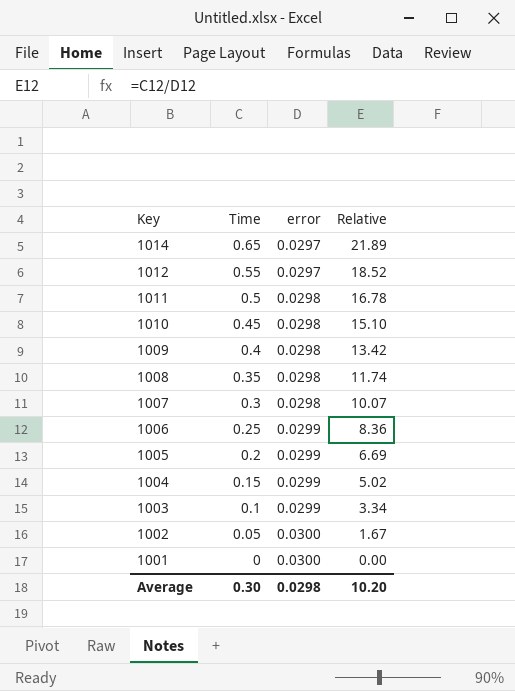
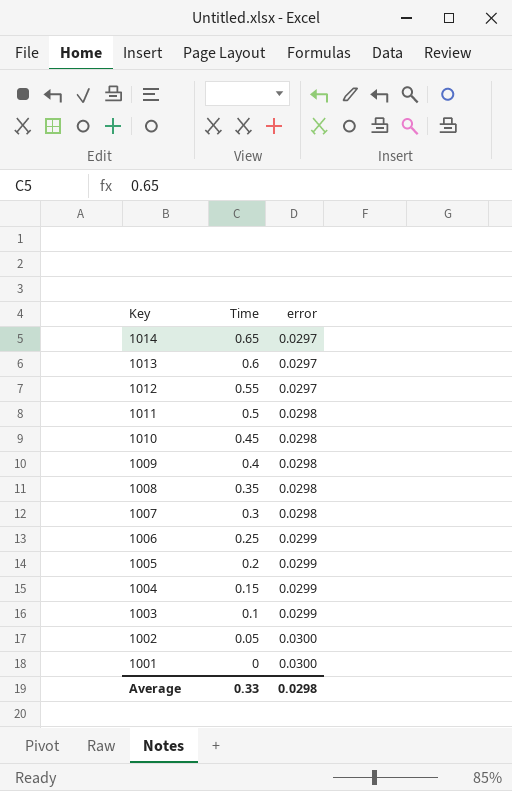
column Relative | formula: [Time] / [error] -> none
row 1013: none -> 0.6 | 0.0297
Average | Time: 0.30 -> 0.33

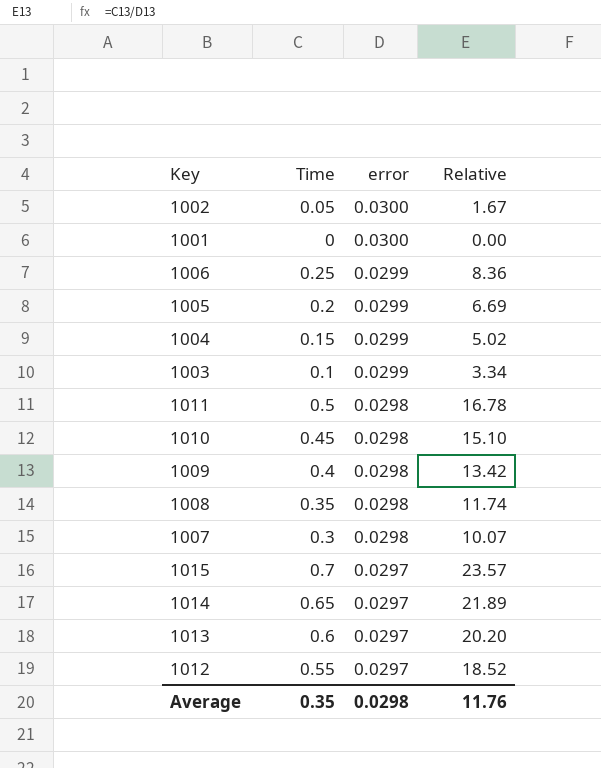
row order: Key descending -> error descending
column Relative | formula: none -> [Time] / [error]
row 1015: none -> 0.7 | 0.0297 | 23.57
Average | Time: 0.33 -> 0.35

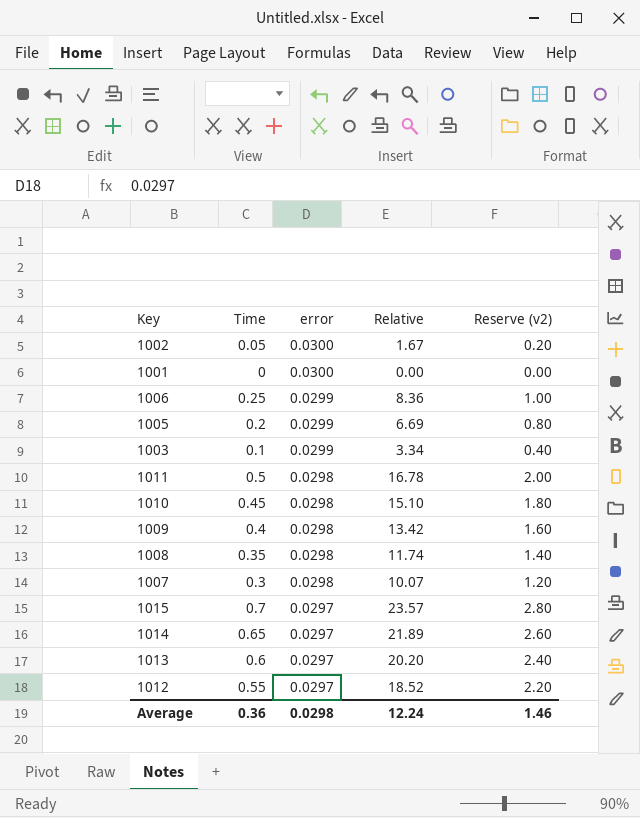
column Reserve (v2) | formula: none -> [Time] * 4
row 1004: 0.15 | 0.0299 | 5.02 -> none
Average | Time: 0.35 -> 0.36
Average | Relative: 11.76 -> 12.24

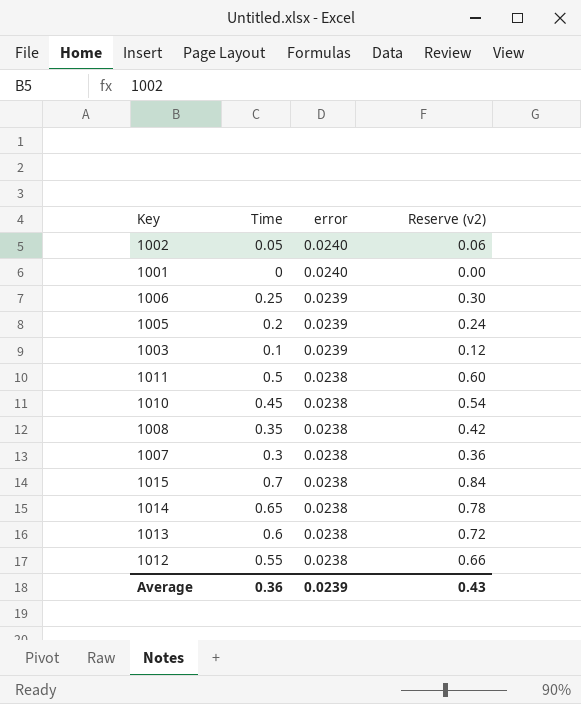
column Relative | formula: [Time] / [error] -> none
column Reserve (v2) | formula: [Time] * 4 -> [Time] * 1.2
row 1009: 0.4 | 0.0298 | 13.42 | 1.60 -> none
1002 | error: 0.0300 -> 0.0240
1001 | error: 0.0300 -> 0.0240
1006 | error: 0.0299 -> 0.0239
1005 | error: 0.0299 -> 0.0239
1003 | error: 0.0299 -> 0.0239
1011 | error: 0.0298 -> 0.0238
1010 | error: 0.0298 -> 0.0238
1008 | error: 0.0298 -> 0.0238
1007 | error: 0.0298 -> 0.0238
1015 | error: 0.0297 -> 0.0238
1014 | error: 0.0297 -> 0.0238
1013 | error: 0.0297 -> 0.0238
1012 | error: 0.0297 -> 0.0238
Average | error: 0.0298 -> 0.0239
Average | Reserve (v2): 1.46 -> 0.43

